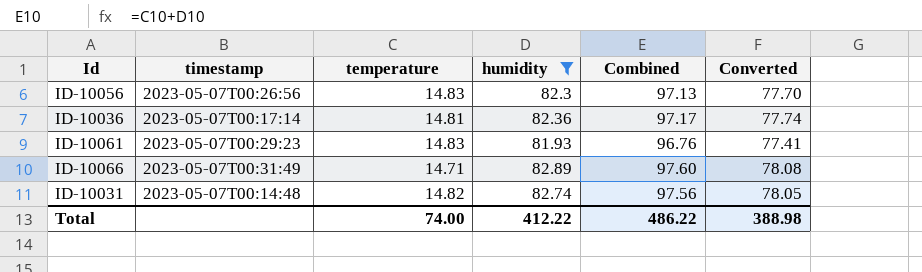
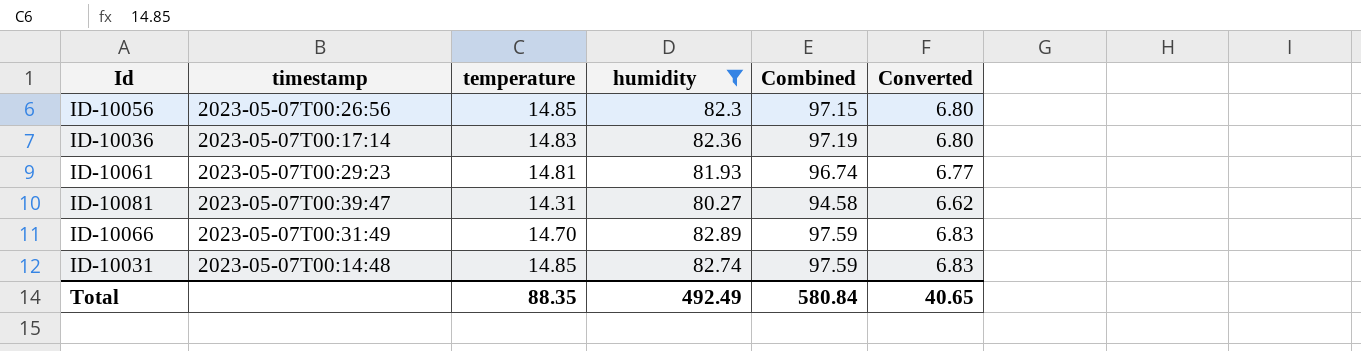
column Converted | formula: [Combined] * 0.8 -> [Combined] * 0.07
ID-10056 | temperature: 14.83 -> 14.85
ID-10056 | Combined: 97.13 -> 97.15
ID-10036 | temperature: 14.81 -> 14.83
ID-10036 | Combined: 97.17 -> 97.19
ID-10061 | temperature: 14.83 -> 14.81
ID-10061 | Combined: 96.76 -> 96.74
row ID-10081: none -> 2023-05-07T00:39:47 | 14.31 | 80.27 | 94.58 | 6.62
ID-10066 | temperature: 14.71 -> 14.70
ID-10066 | Combined: 97.60 -> 97.59
ID-10031 | temperature: 14.82 -> 14.85
ID-10031 | Combined: 97.56 -> 97.59
Total | temperature: 74.00 -> 88.35
Total | humidity: 412.22 -> 492.49
Total | Combined: 486.22 -> 580.84
Total | Converted: 388.98 -> 40.65

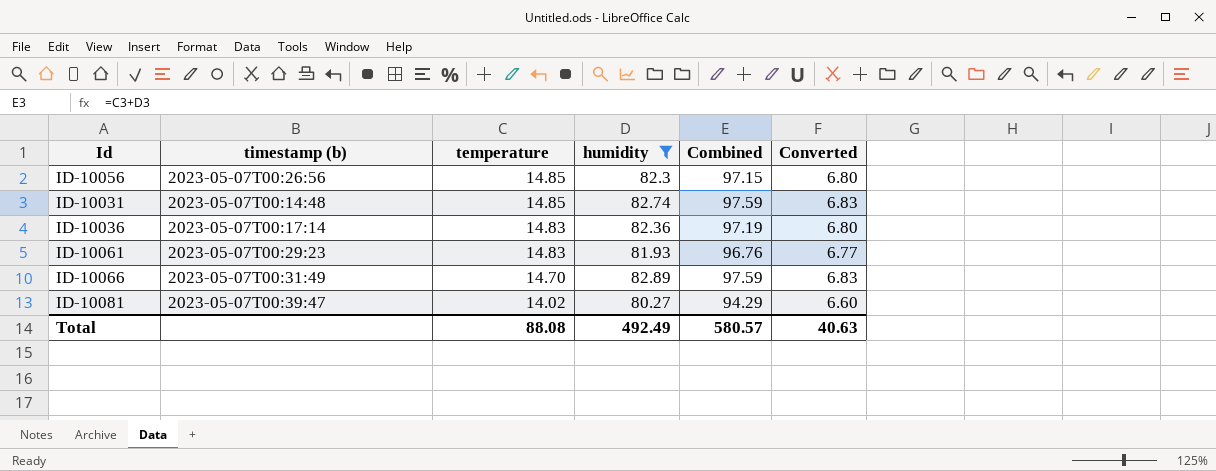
row order: none -> temperature descending
column name: timestamp -> timestamp (b)
ID-10061 | temperature: 14.81 -> 14.83
ID-10061 | Combined: 96.74 -> 96.76
ID-10081 | temperature: 14.31 -> 14.02
ID-10081 | Combined: 94.58 -> 94.29
ID-10081 | Converted: 6.62 -> 6.60
Total | temperature: 88.35 -> 88.08
Total | Combined: 580.84 -> 580.57
Total | Converted: 40.65 -> 40.63

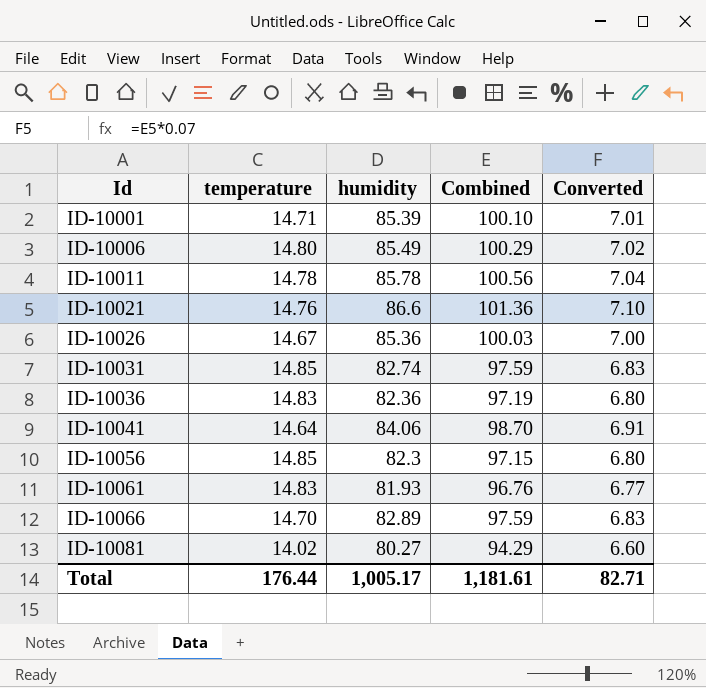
filter: humidity <= 82.89 -> none
row order: temperature descending -> Id ascending
column timestamp (b) | position: 2 -> none
Total | temperature: 88.08 -> 176.44
Total | humidity: 492.49 -> 1,005.17
Total | Combined: 580.57 -> 1,181.61
Total | Converted: 40.63 -> 82.71

